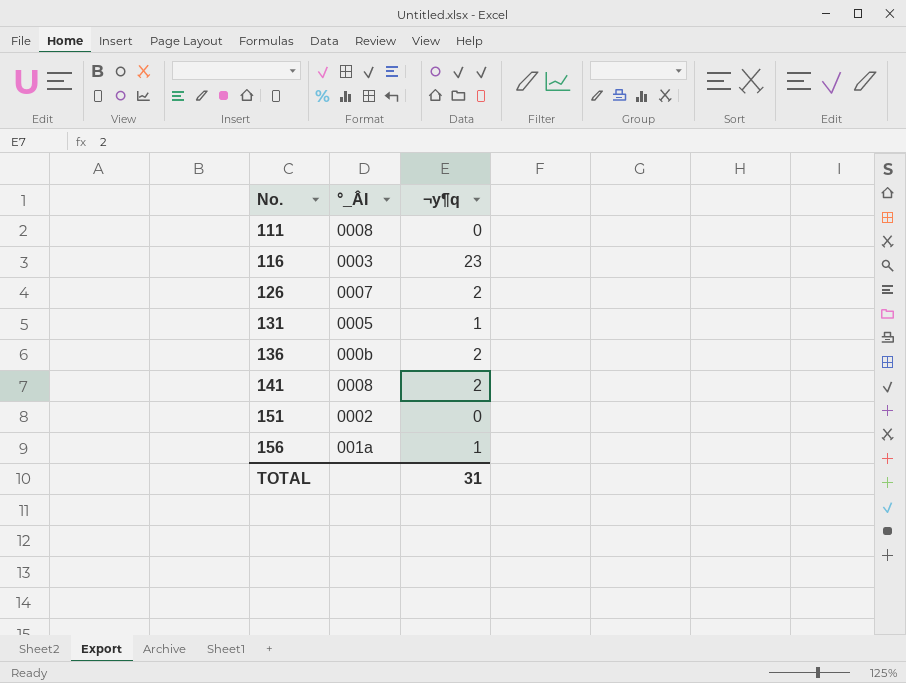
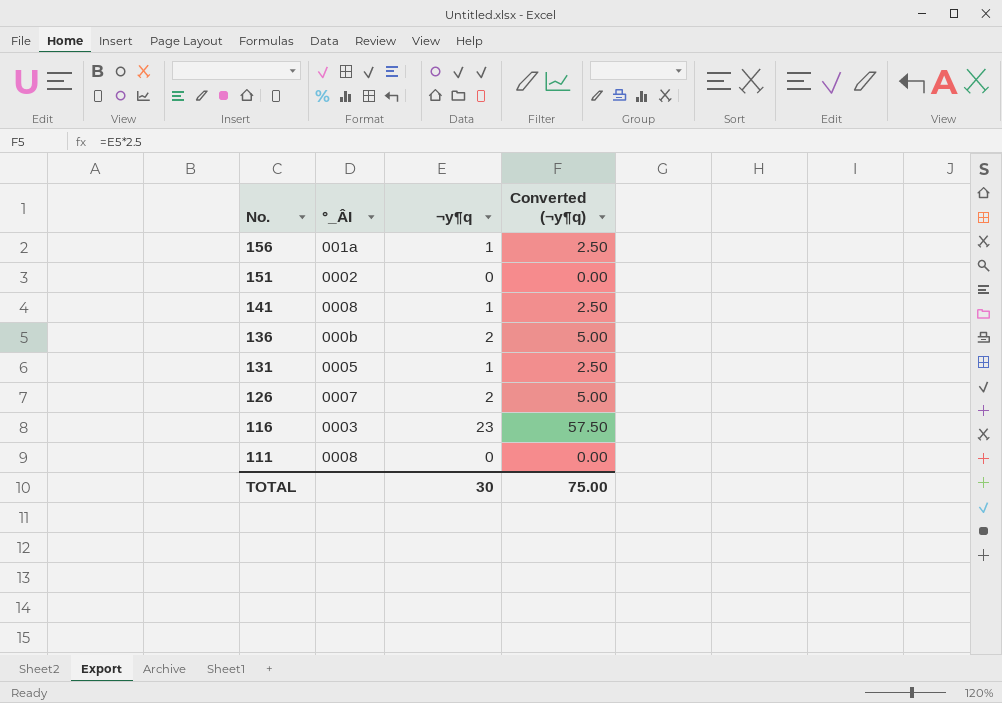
row order: No. ascending -> No. descending
column Converted (¬y¶q) | formula: none -> [¬y¶q] * 2.5
141 | ¬y¶q: 2 -> 1
TOTAL | ¬y¶q: 31 -> 30

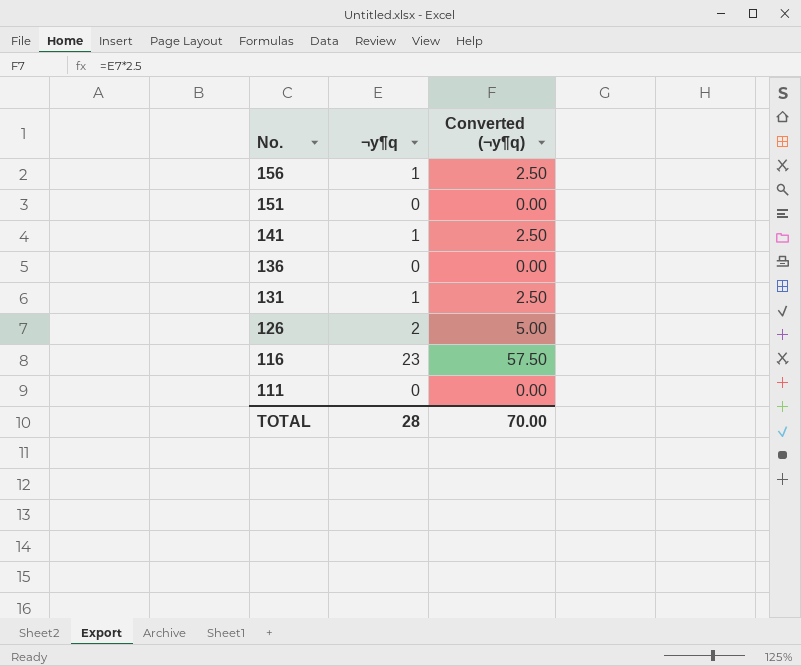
column °_ÂI | position: 2 -> none
136 | ¬y¶q: 2 -> 0
136 | Converted (¬y¶q): 5.00 -> 0.00
TOTAL | ¬y¶q: 30 -> 28
TOTAL | Converted (¬y¶q): 75.00 -> 70.00

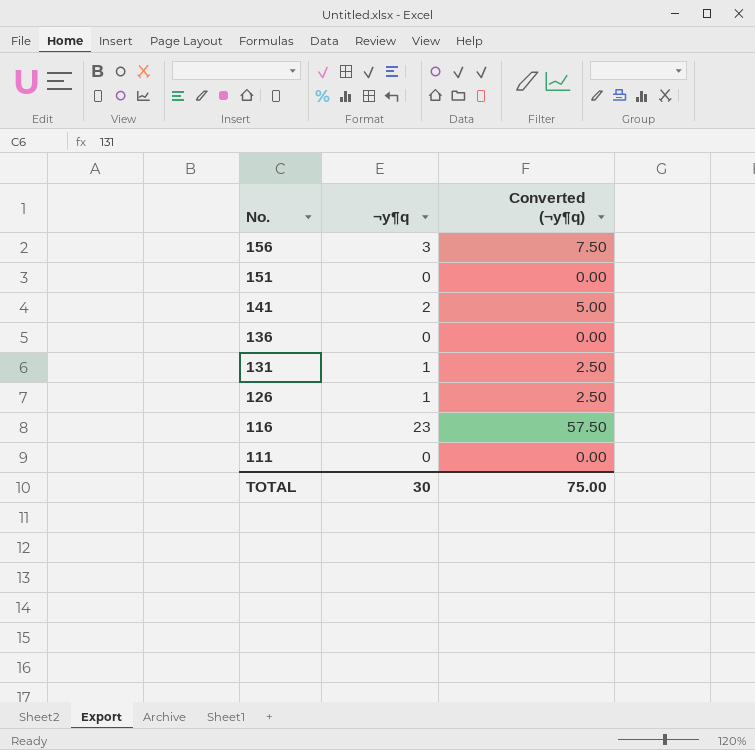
156 | ¬y¶q: 1 -> 3
156 | Converted (¬y¶q): 2.50 -> 7.50
141 | ¬y¶q: 1 -> 2
141 | Converted (¬y¶q): 2.50 -> 5.00
126 | ¬y¶q: 2 -> 1
126 | Converted (¬y¶q): 5.00 -> 2.50
TOTAL | ¬y¶q: 28 -> 30
TOTAL | Converted (¬y¶q): 70.00 -> 75.00

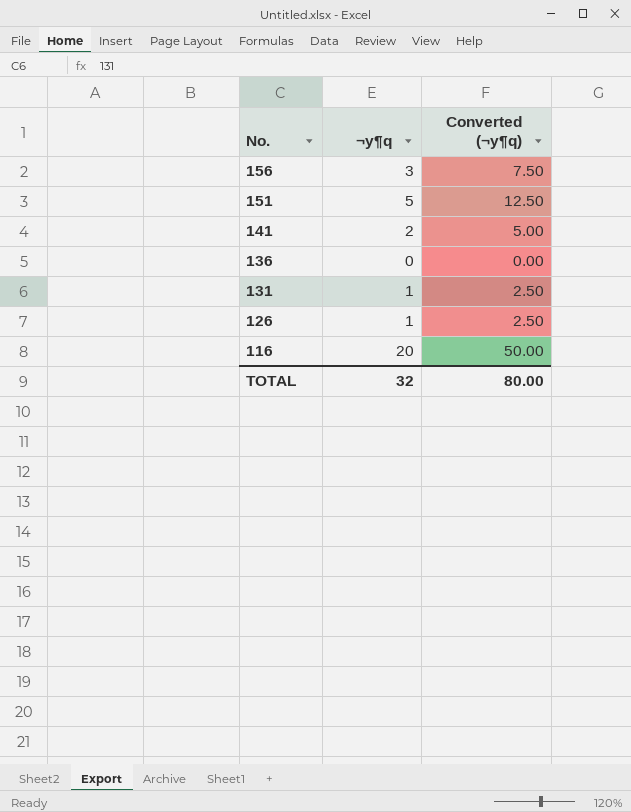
row 111: 0 | 0.00 -> none
151 | ¬y¶q: 0 -> 5
151 | Converted (¬y¶q): 0.00 -> 12.50
116 | ¬y¶q: 23 -> 20
116 | Converted (¬y¶q): 57.50 -> 50.00
TOTAL | ¬y¶q: 30 -> 32
TOTAL | Converted (¬y¶q): 75.00 -> 80.00

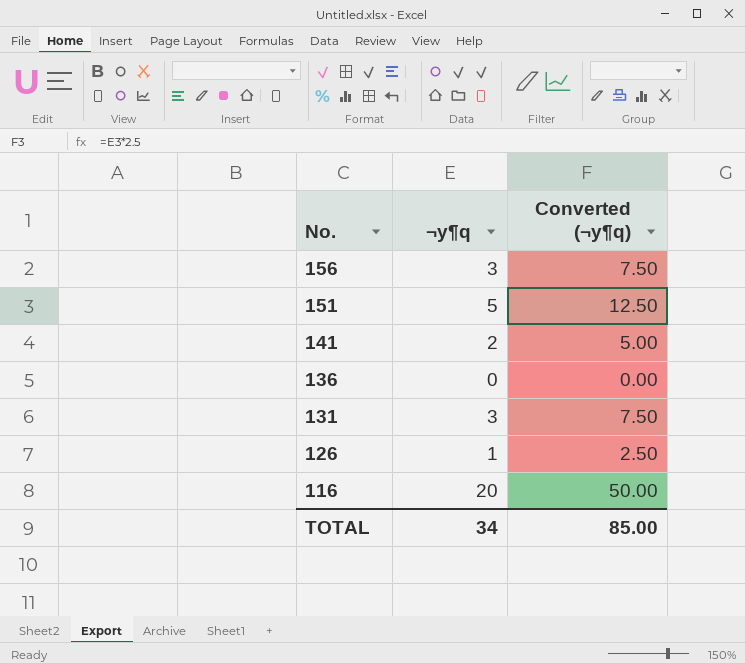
131 | ¬y¶q: 1 -> 3
131 | Converted (¬y¶q): 2.50 -> 7.50
TOTAL | ¬y¶q: 32 -> 34
TOTAL | Converted (¬y¶q): 80.00 -> 85.00

